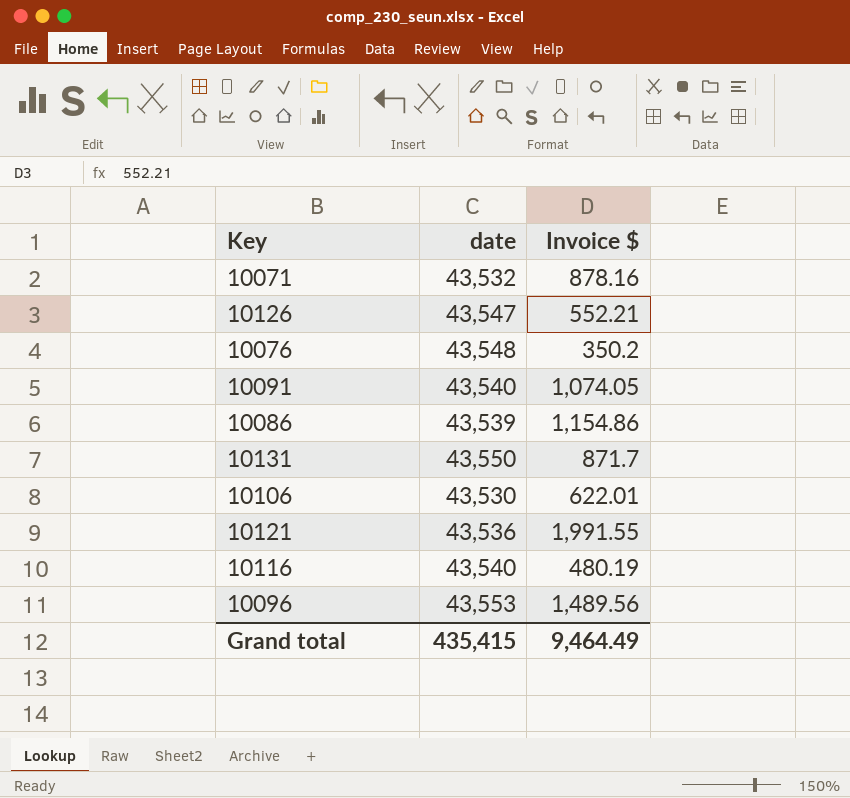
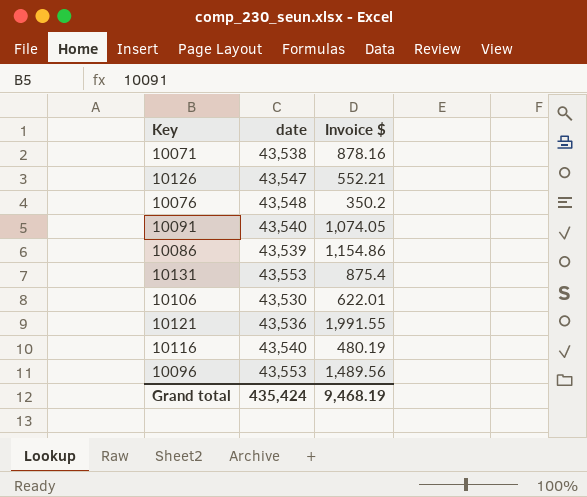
10071 | date: 43,532 -> 43,538
10131 | date: 43,550 -> 43,553
10131 | Invoice $: 871.7 -> 875.4
Grand total | date: 435,415 -> 435,424
Grand total | Invoice $: 9,464.49 -> 9,468.19

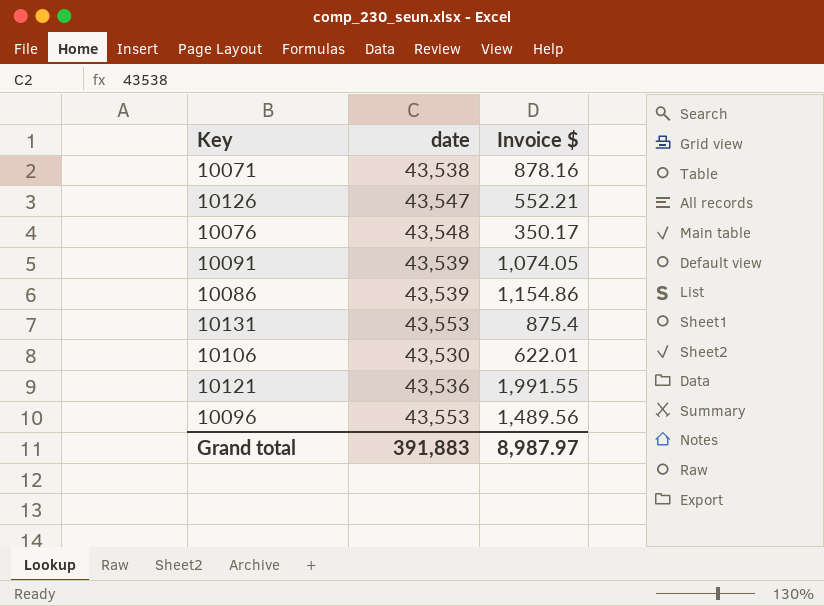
row 10116: 43,540 | 480.19 -> none
10076 | Invoice $: 350.2 -> 350.17
10091 | date: 43,540 -> 43,539
Grand total | date: 435,424 -> 391,883
Grand total | Invoice $: 9,468.19 -> 8,987.97

